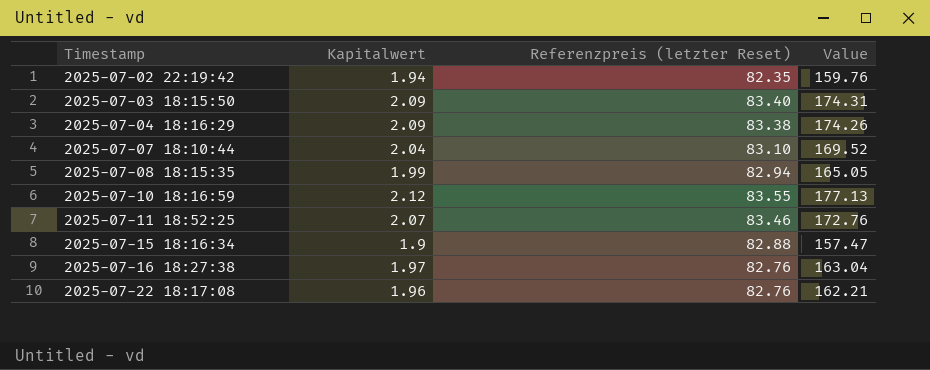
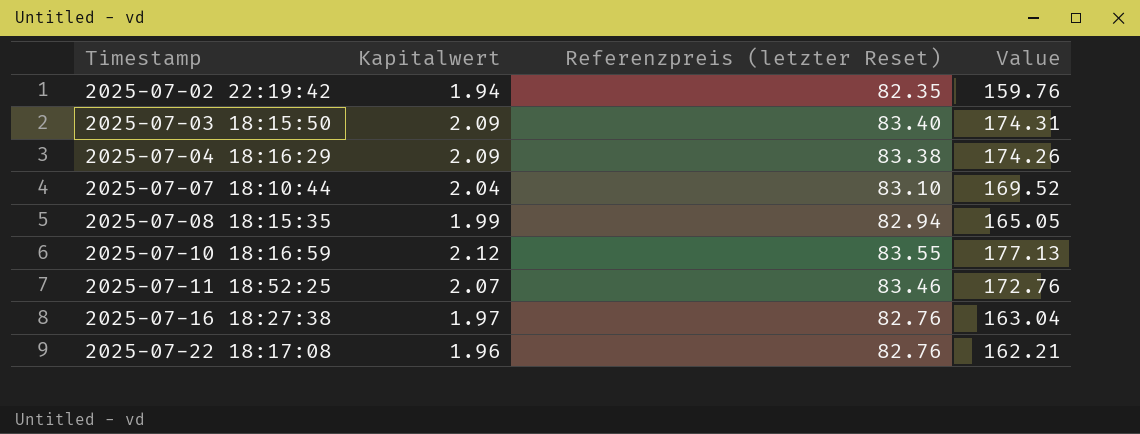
row 2025-07-15 18:16:34: 1.9 | 82.88 | 157.47 -> none

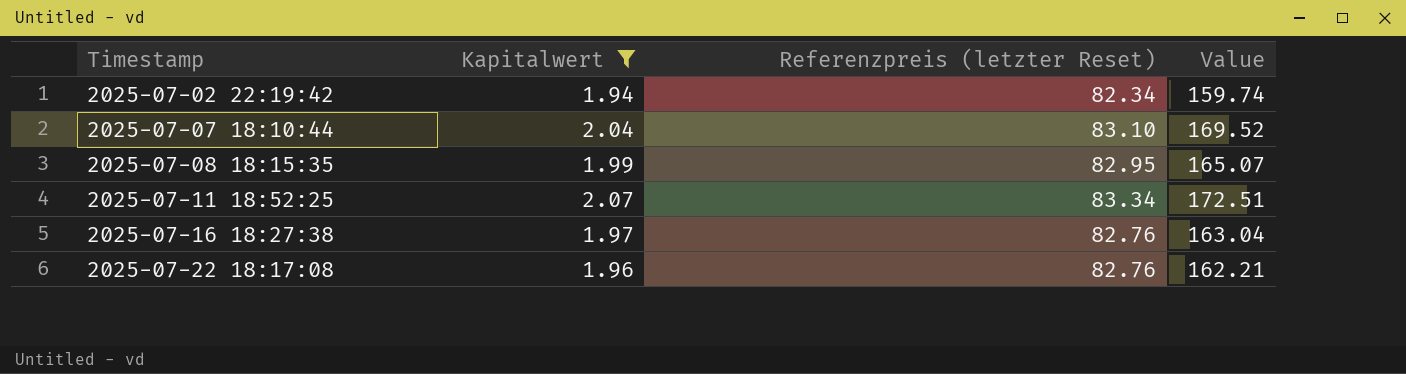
filter: none -> Kapitalwert <= 2.07
2025-07-02 22:19:42 | Referenzpreis (letzter Reset): 82.35 -> 82.34
2025-07-02 22:19:42 | Value: 159.76 -> 159.74
2025-07-08 18:15:35 | Referenzpreis (letzter Reset): 82.94 -> 82.95
2025-07-08 18:15:35 | Value: 165.05 -> 165.07
2025-07-11 18:52:25 | Referenzpreis (letzter Reset): 83.46 -> 83.34
2025-07-11 18:52:25 | Value: 172.76 -> 172.51

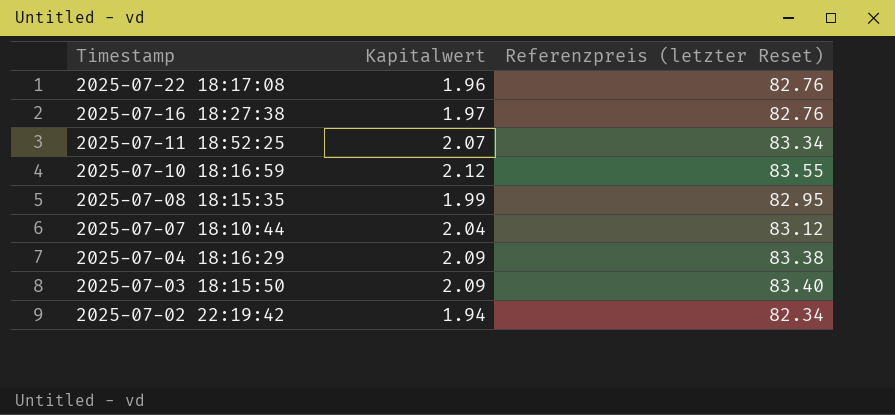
filter: Kapitalwert <= 2.07 -> none
row order: Timestamp ascending -> Timestamp descending
column Value | formula: [Kapitalwert] * [Referenzpreis (letzter Reset)] -> none
2025-07-07 18:10:44 | Referenzpreis (letzter Reset): 83.10 -> 83.12

